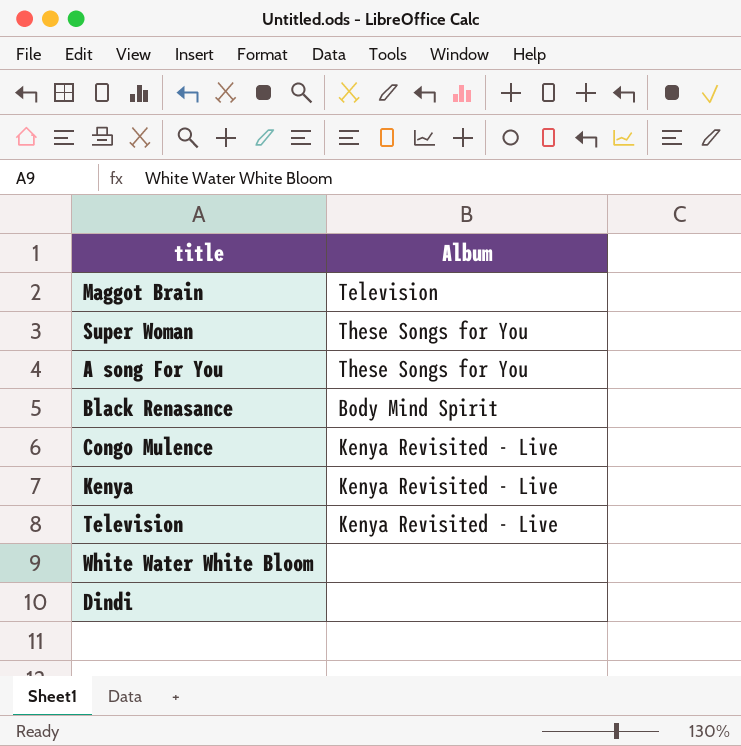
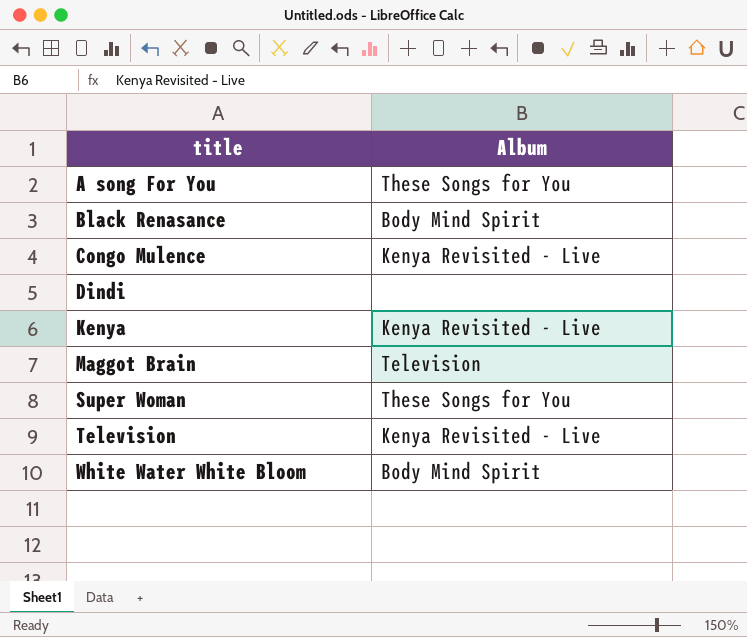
row order: none -> title ascending
White Water White Bloom | Album: none -> Body Mind Spirit

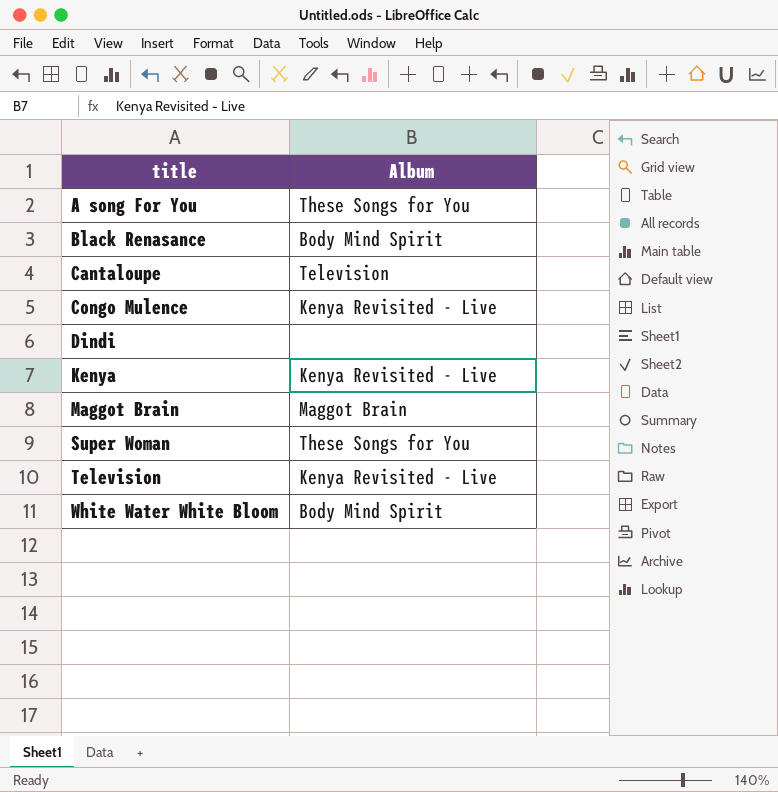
row Cantaloupe: none -> Television
Maggot Brain | Album: Television -> Maggot Brain

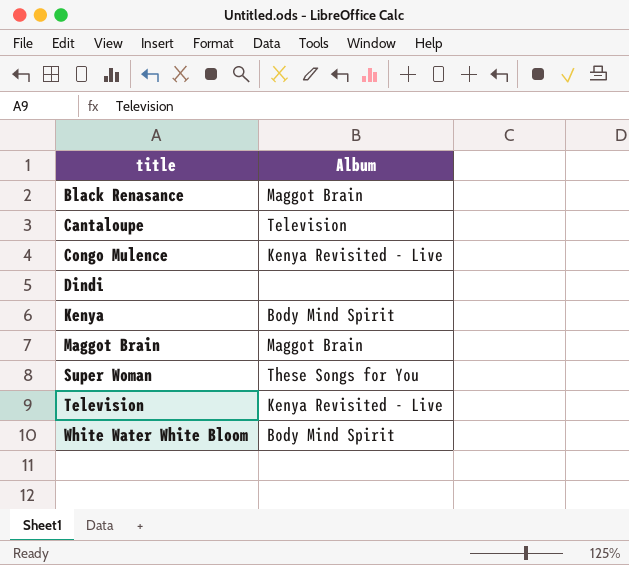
row A song For You: These Songs for You -> none
Black Renasance | Album: Body Mind Spirit -> Maggot Brain
Kenya | Album: Kenya Revisited - Live -> Body Mind Spirit

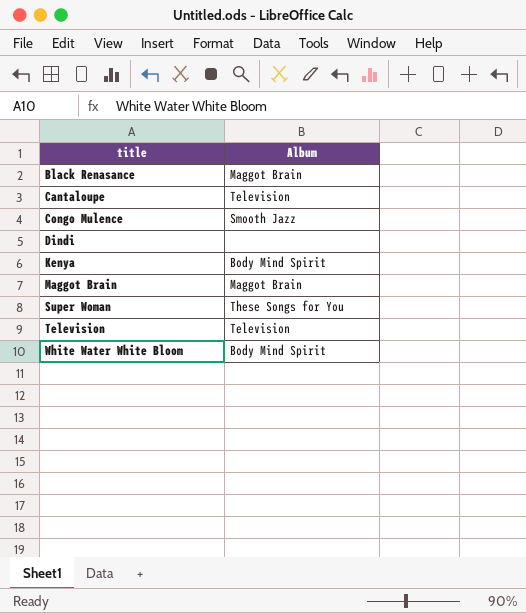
Congo Mulence | Album: Kenya Revisited - Live -> Smooth Jazz
Television | Album: Kenya Revisited - Live -> Television

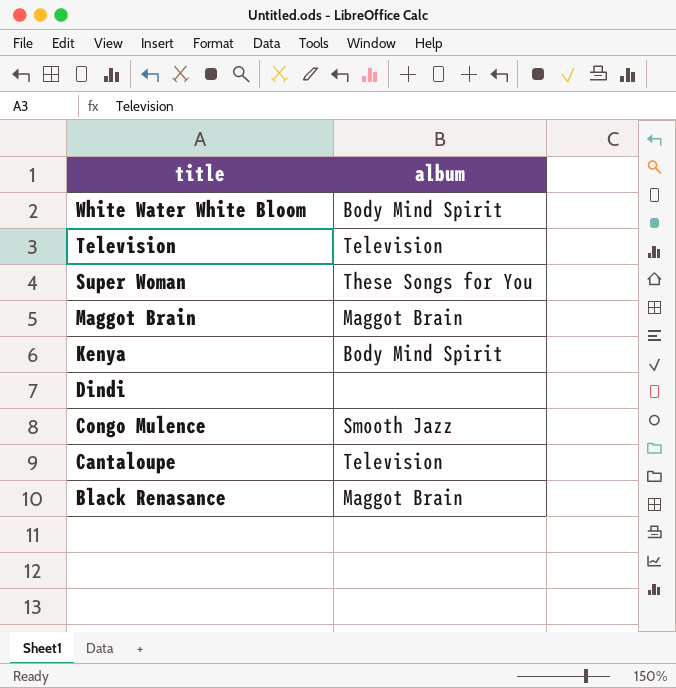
row order: title ascending -> title descending
column name: Album -> album

